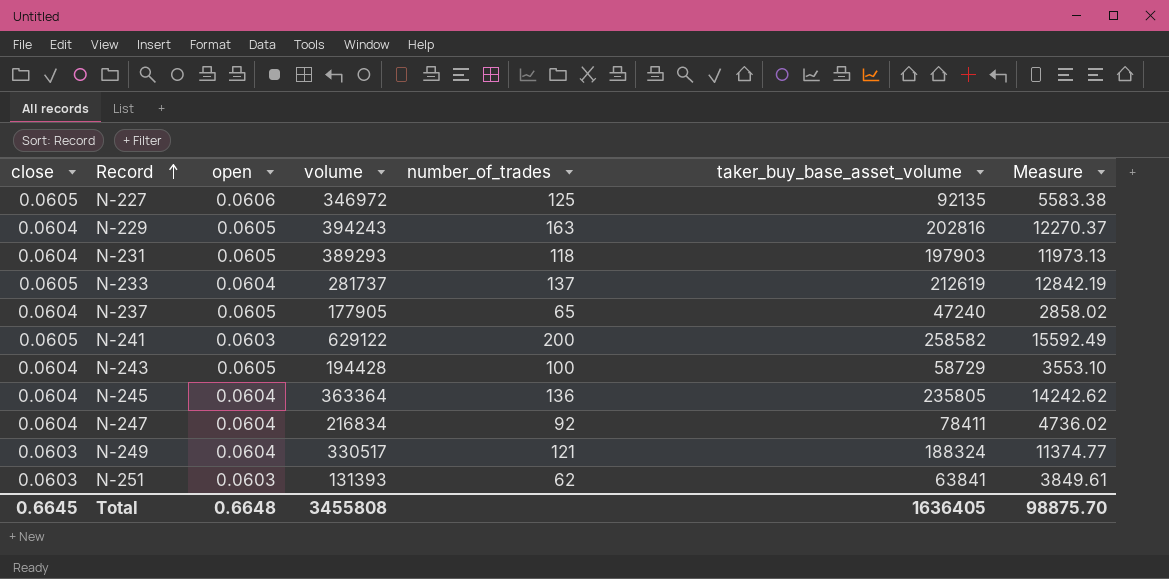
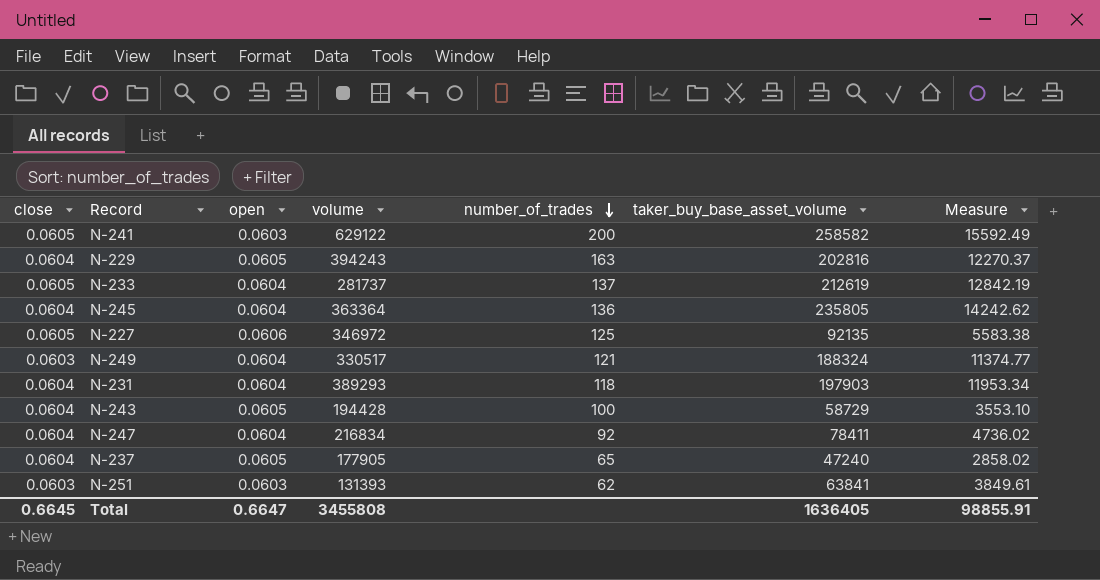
row order: Record ascending -> number_of_trades descending
N-231 | open: 0.0605 -> 0.0604
N-231 | Measure: 11973.13 -> 11953.34
Total | open: 0.6648 -> 0.6647
Total | Measure: 98875.70 -> 98855.91

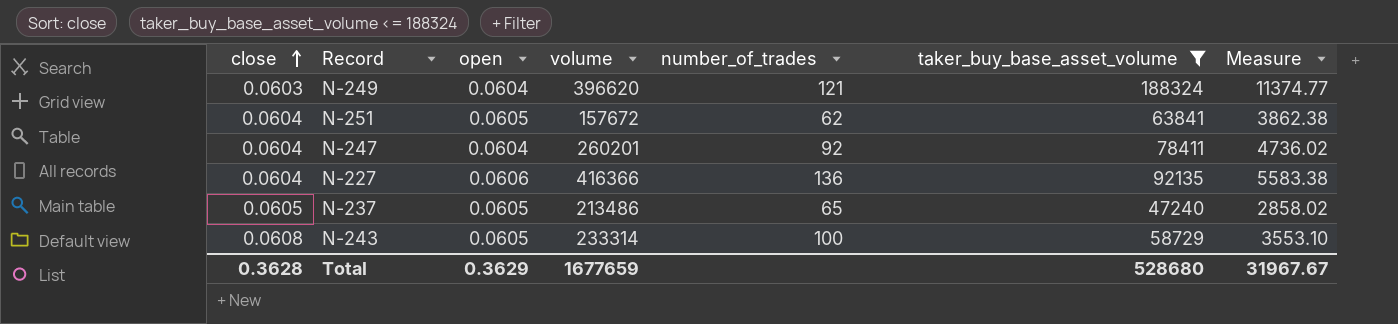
filter: none -> taker_buy_base_asset_volume <= 188324
row order: number_of_trades descending -> close ascending
N-249 | volume: 330517 -> 396620
N-251 | close: 0.0603 -> 0.0604
N-251 | open: 0.0603 -> 0.0605
N-251 | volume: 131393 -> 157672
N-251 | Measure: 3849.61 -> 3862.38
N-247 | volume: 216834 -> 260201
N-227 | close: 0.0605 -> 0.0604
N-227 | volume: 346972 -> 416366
N-227 | number_of_trades: 125 -> 136
N-237 | close: 0.0604 -> 0.0605
N-237 | volume: 177905 -> 213486
N-243 | close: 0.0604 -> 0.0608
N-243 | volume: 194428 -> 233314
Total | close: 0.6645 -> 0.3628
Total | open: 0.6647 -> 0.3629
Total | volume: 3455808 -> 1677659
Total | taker_buy_base_asset_volume: 1636405 -> 528680
Total | Measure: 98855.91 -> 31967.67

